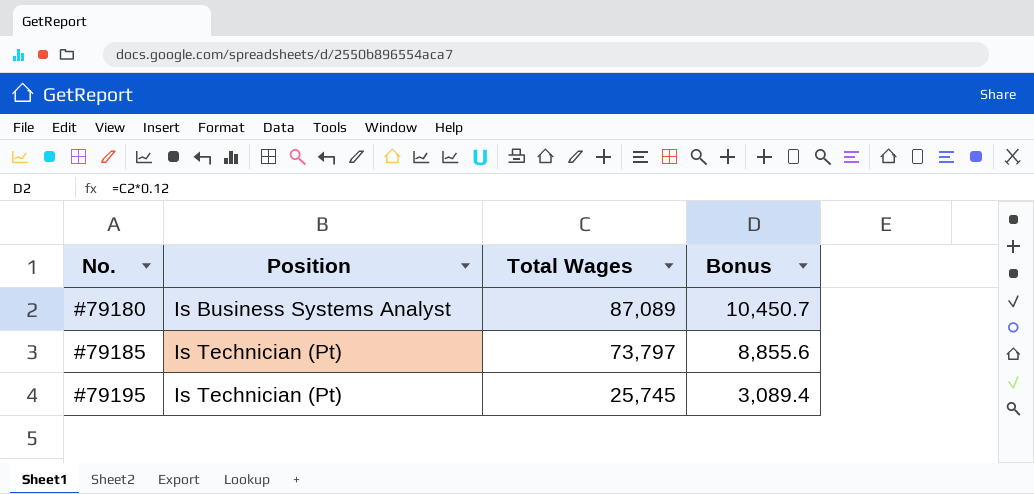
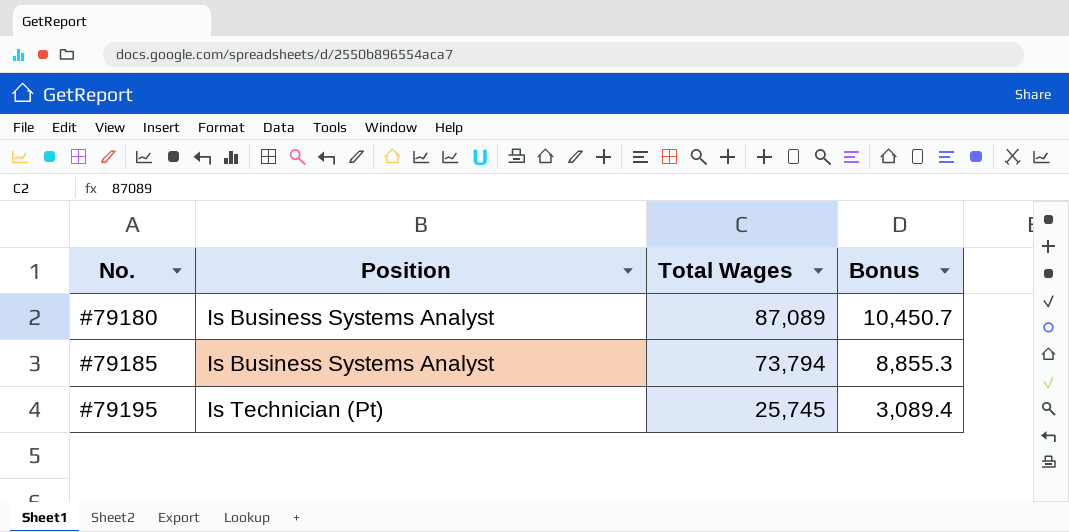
#79185 | Position: Is Technician (Pt) -> Is Business Systems Analyst
#79185 | Total Wages: 73,797 -> 73,794
#79185 | Bonus: 8,855.6 -> 8,855.3

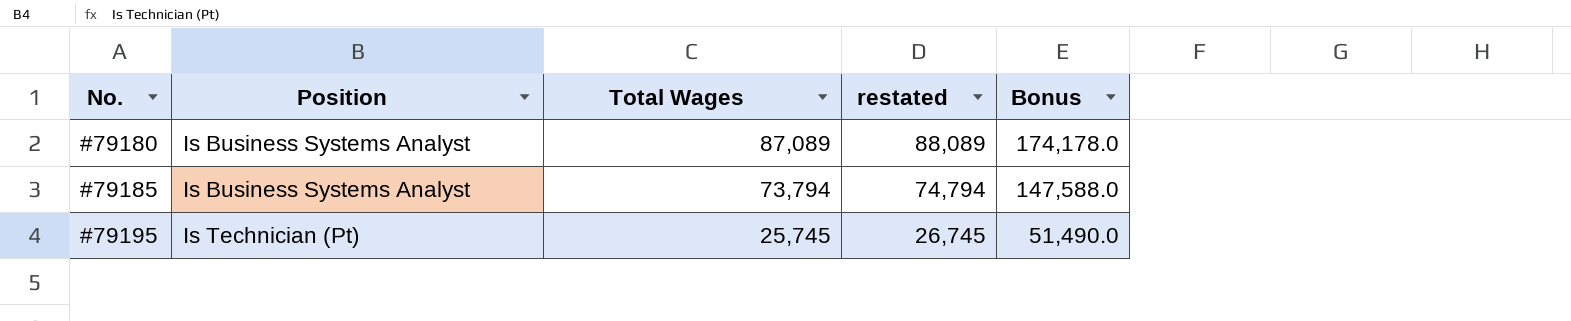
column restated | formula: none -> [Total Wages] + 1000
column Bonus | formula: [Total Wages] * 0.12 -> [Total Wages] * 2

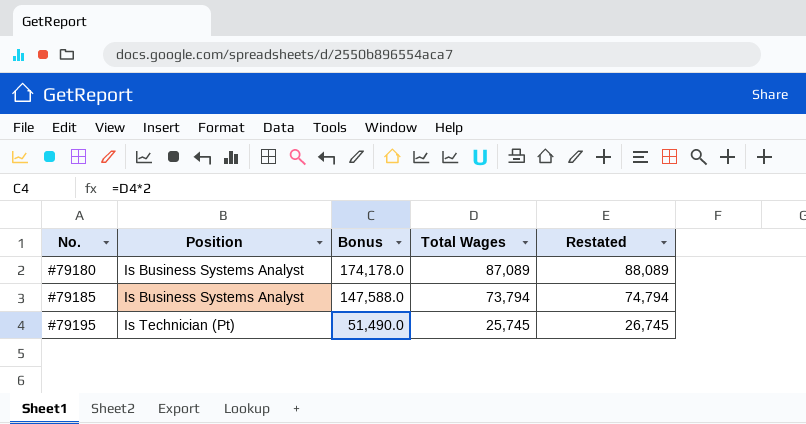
column Bonus | position: 5 -> 3
column name: restated -> Restated

